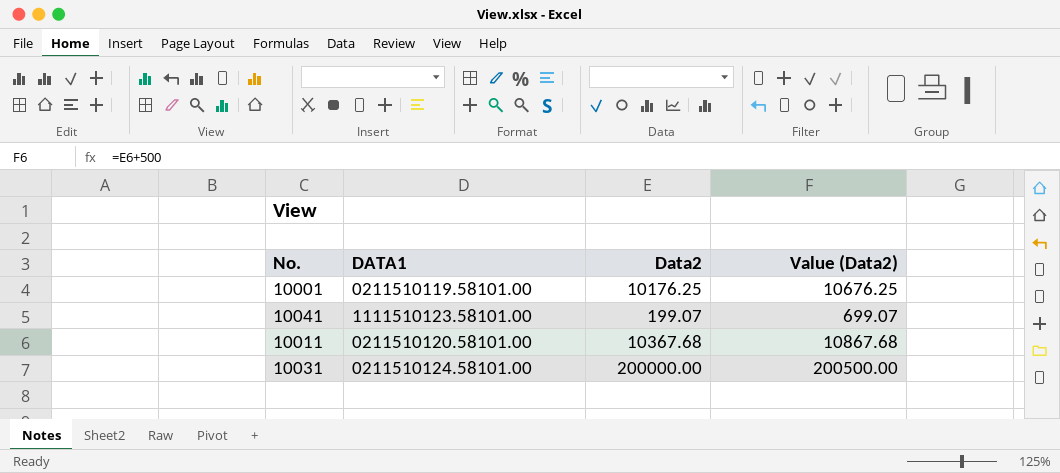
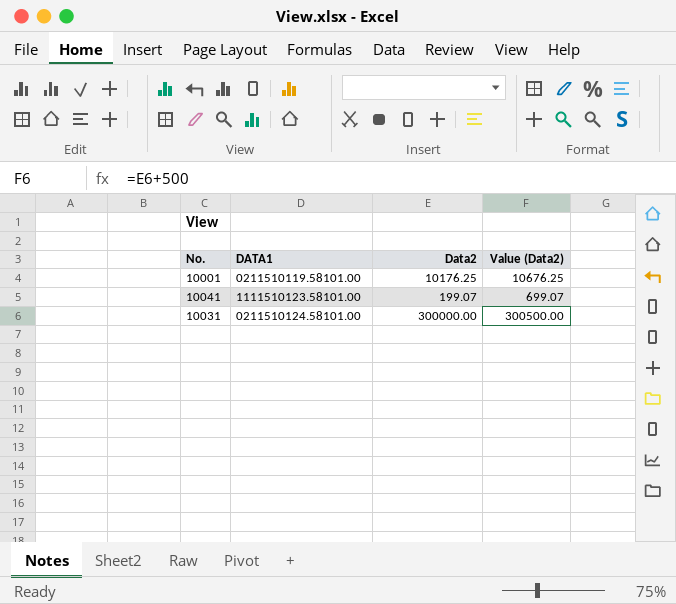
row 10011: 0211510120.58101.00 | 10367.68 | 10867.68 -> none
10031 | Data2: 200000.00 -> 300000.00
10031 | Value (Data2): 200500.00 -> 300500.00

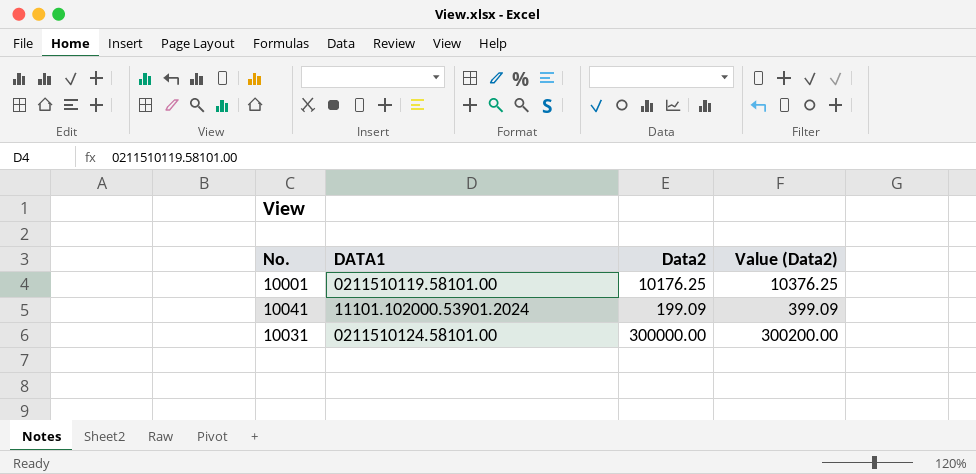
column Value (Data2) | formula: [Data2] + 500 -> [Data2] + 200
10041 | DATA1: 1111510123.58101.00 -> 11101.102000.53901.2024
10041 | Data2: 199.07 -> 199.09

